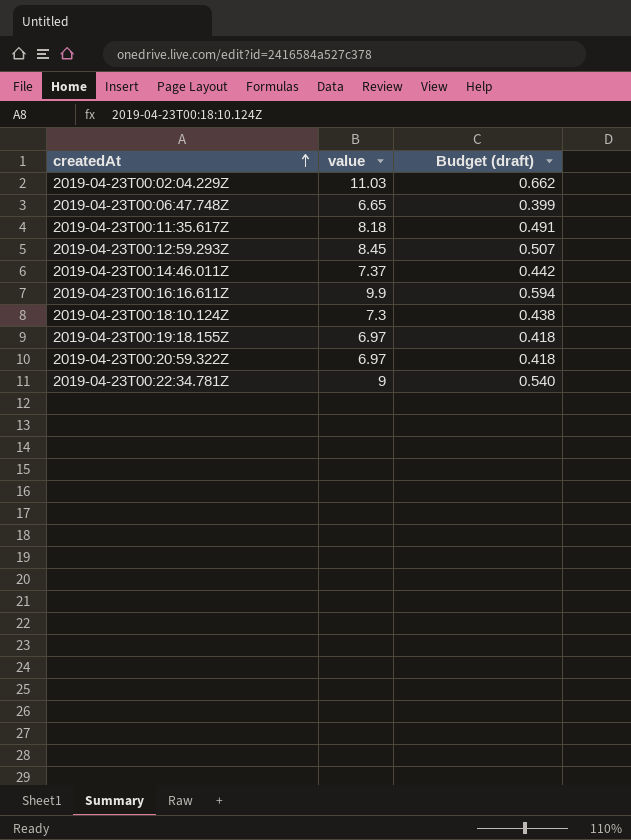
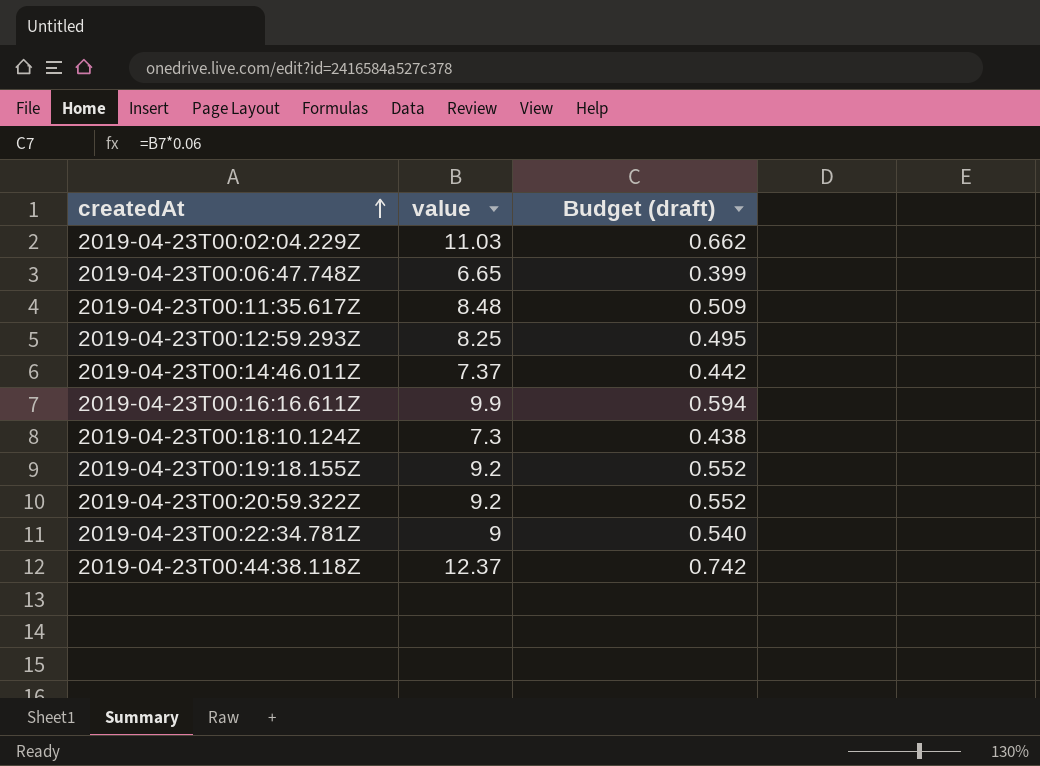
2019-04-23T00:11:35.617Z | value: 8.18 -> 8.48
2019-04-23T00:11:35.617Z | Budget (draft): 0.491 -> 0.509
2019-04-23T00:12:59.293Z | value: 8.45 -> 8.25
2019-04-23T00:12:59.293Z | Budget (draft): 0.507 -> 0.495
2019-04-23T00:19:18.155Z | value: 6.97 -> 9.2
2019-04-23T00:19:18.155Z | Budget (draft): 0.418 -> 0.552
2019-04-23T00:20:59.322Z | value: 6.97 -> 9.2
2019-04-23T00:20:59.322Z | Budget (draft): 0.418 -> 0.552
row 2019-04-23T00:44:38.118Z: none -> 12.37 | 0.742

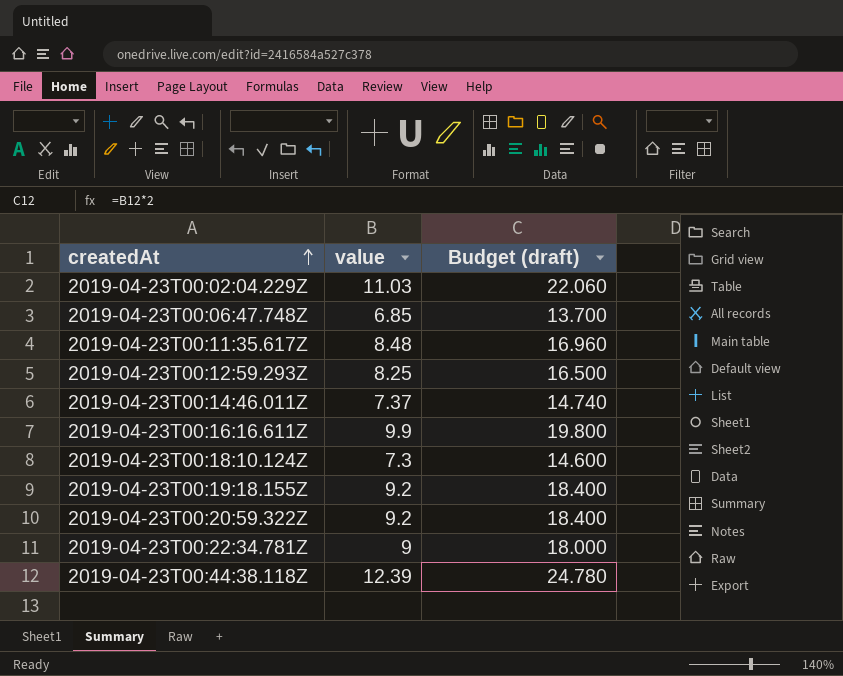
column Budget (draft) | formula: [value] * 0.06 -> [value] * 2
2019-04-23T00:06:47.748Z | value: 6.65 -> 6.85
2019-04-23T00:44:38.118Z | value: 12.37 -> 12.39

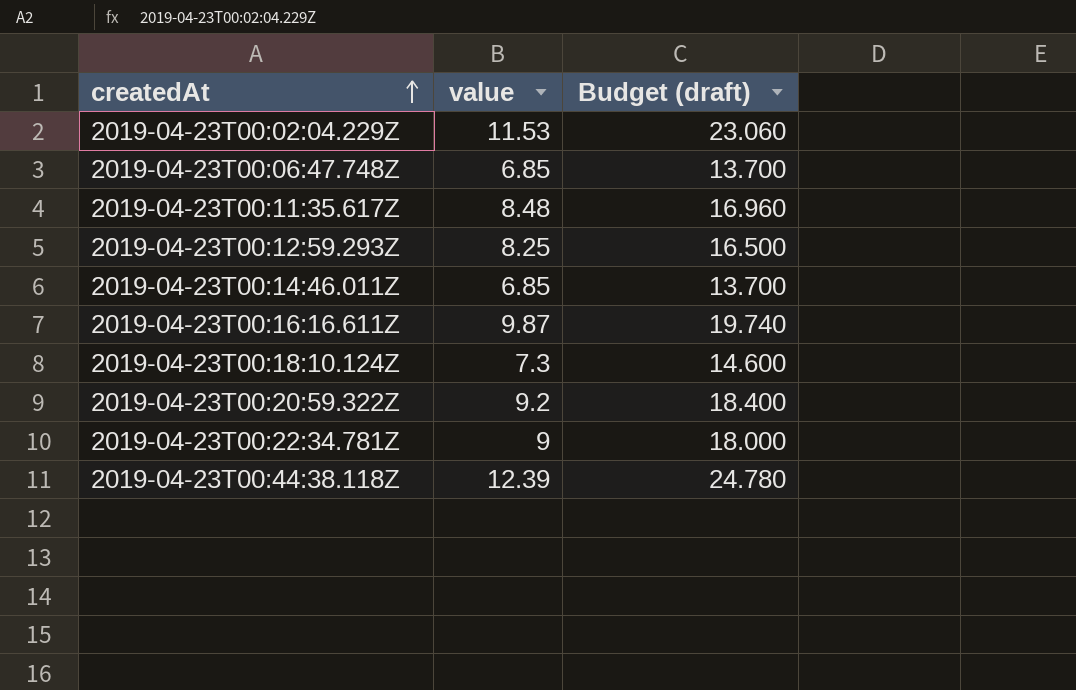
row 2019-04-23T00:19:18.155Z: 9.2 | 18.400 -> none
2019-04-23T00:02:04.229Z | value: 11.03 -> 11.53
2019-04-23T00:02:04.229Z | Budget (draft): 22.060 -> 23.060
2019-04-23T00:14:46.011Z | value: 7.37 -> 6.85
2019-04-23T00:14:46.011Z | Budget (draft): 14.740 -> 13.700
2019-04-23T00:16:16.611Z | value: 9.9 -> 9.87
2019-04-23T00:16:16.611Z | Budget (draft): 19.800 -> 19.740

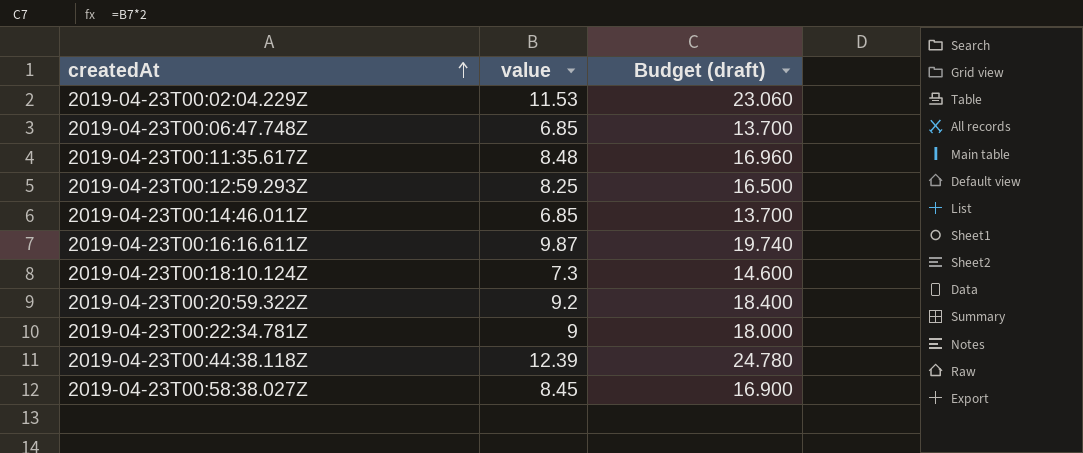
row 2019-04-23T00:58:38.027Z: none -> 8.45 | 16.900

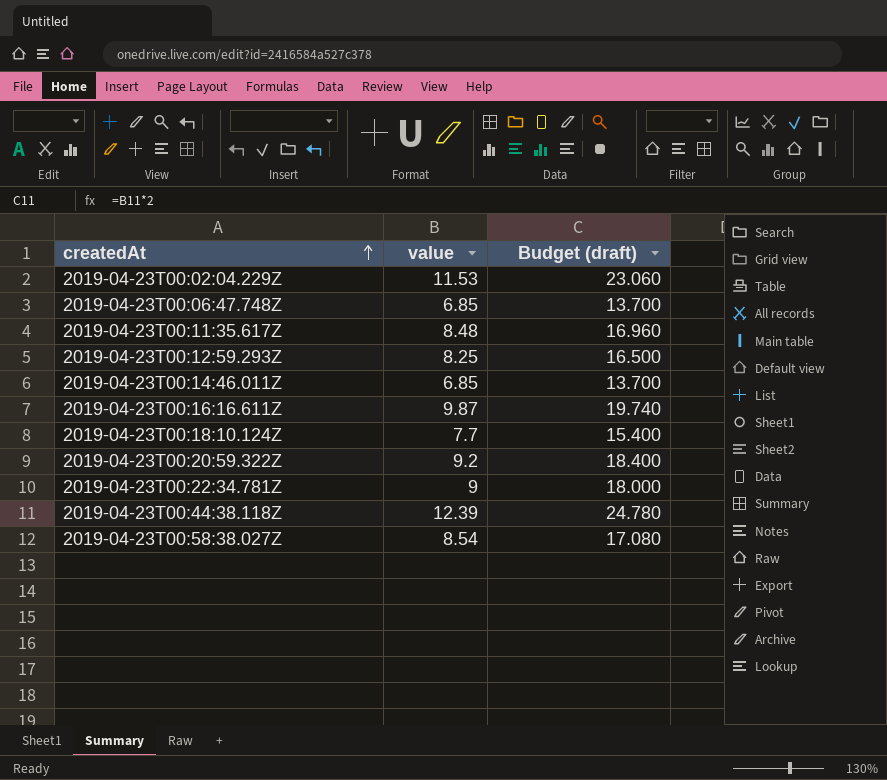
2019-04-23T00:18:10.124Z | value: 7.3 -> 7.7
2019-04-23T00:18:10.124Z | Budget (draft): 14.600 -> 15.400
2019-04-23T00:58:38.027Z | value: 8.45 -> 8.54
2019-04-23T00:58:38.027Z | Budget (draft): 16.900 -> 17.080

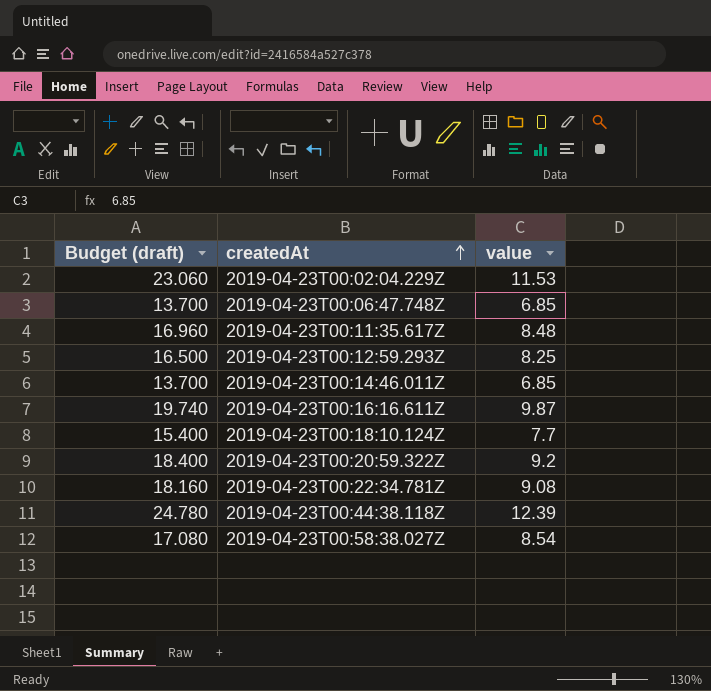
column Budget (draft) | position: 3 -> 1
2019-04-23T00:22:34.781Z | Budget (draft): 18.000 -> 18.160
2019-04-23T00:22:34.781Z | value: 9 -> 9.08

